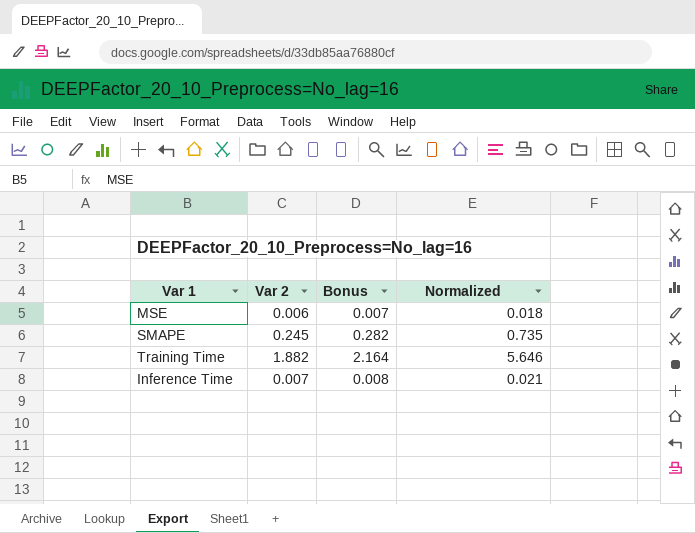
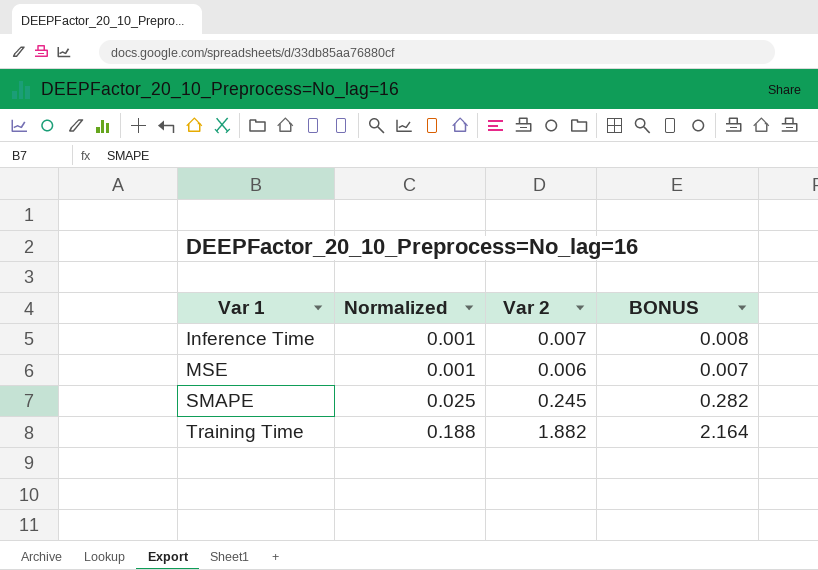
row order: none -> Var 1 ascending
column Normalized | formula: [Var 2] * 3 -> [Var 2] * 0.1
column Normalized | position: 4 -> 2
column name: Bonus -> BONUS

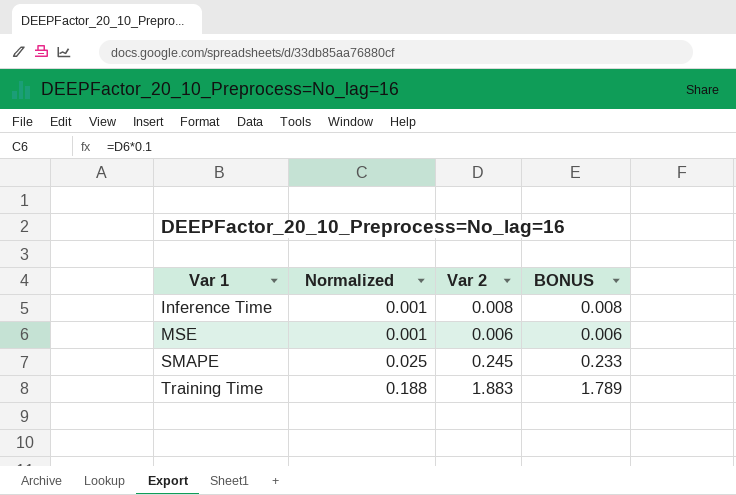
column BONUS | formula: [Var 2] * 1.15 -> [Var 2] * 0.95
Inference Time | Var 2: 0.007 -> 0.008
Training Time | Var 2: 1.882 -> 1.883

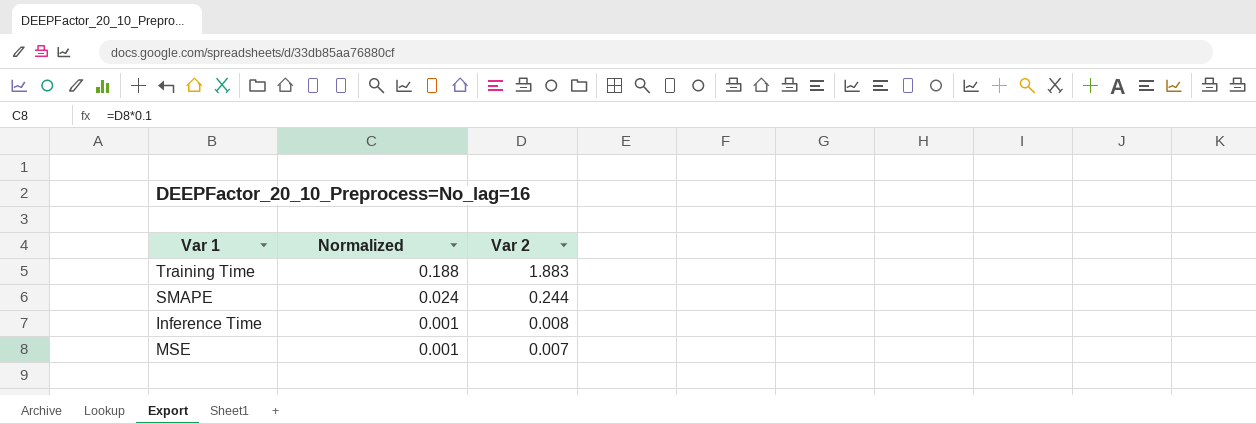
row order: Var 1 ascending -> Normalized descending
column BONUS | formula: [Var 2] * 0.95 -> none
SMAPE | Normalized: 0.025 -> 0.024
SMAPE | Var 2: 0.245 -> 0.244
MSE | Var 2: 0.006 -> 0.007

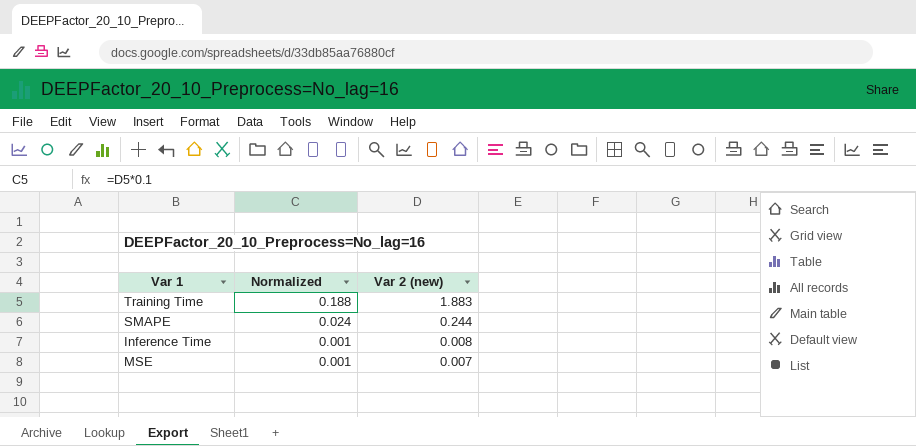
column name: Var 2 -> Var 2 (new)

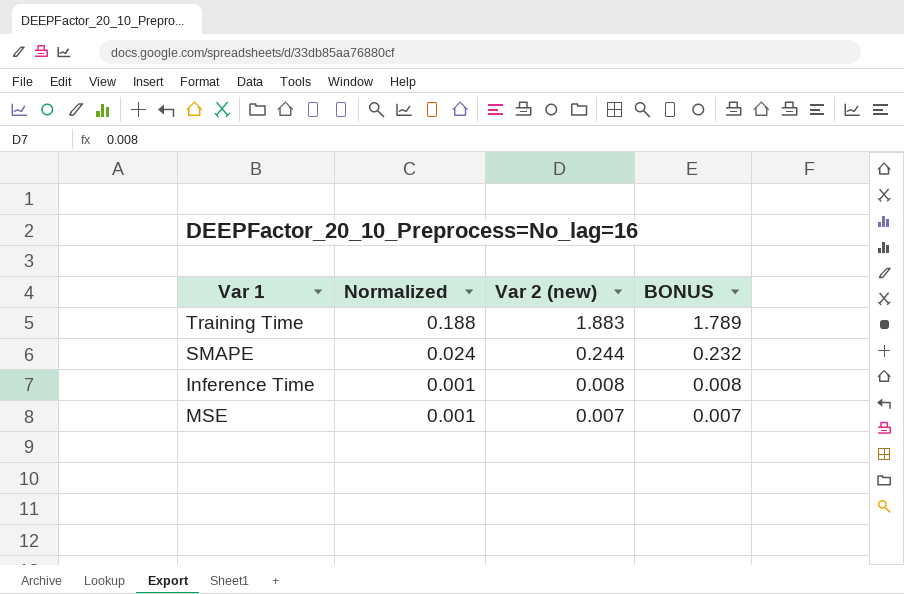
column BONUS | formula: none -> [Var 2 (new)] * 0.95

